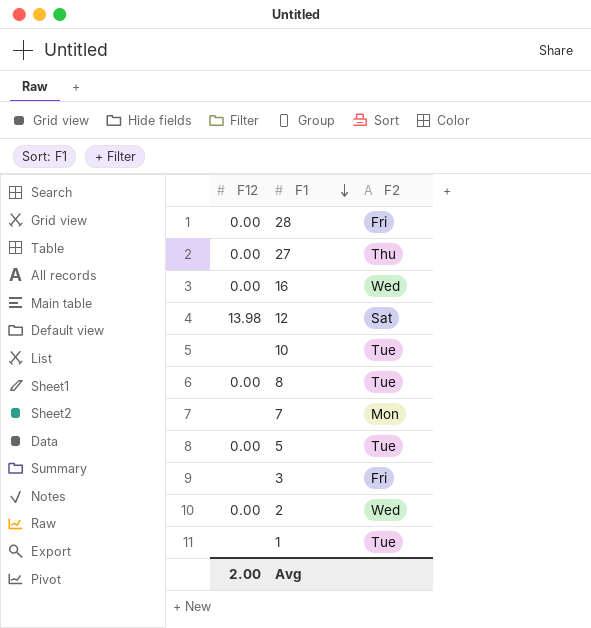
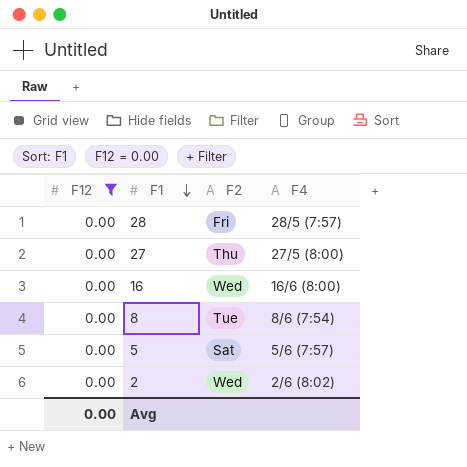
filter: none -> F12 = 0.00
column F4 | position: none -> 4
5 | F2: Tue -> Sat
Avg | F12: 2.00 -> 0.00

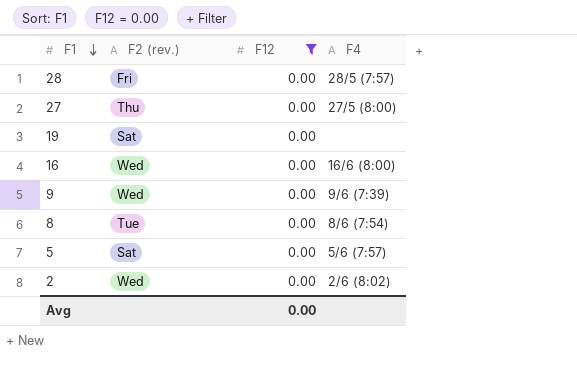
column name: F2 -> F2 (rev.)
column F12 | position: 1 -> 3
row 19: none -> Sat | 0.00 | none
row 9: none -> Wed | 0.00 | 9/6 (7:39)

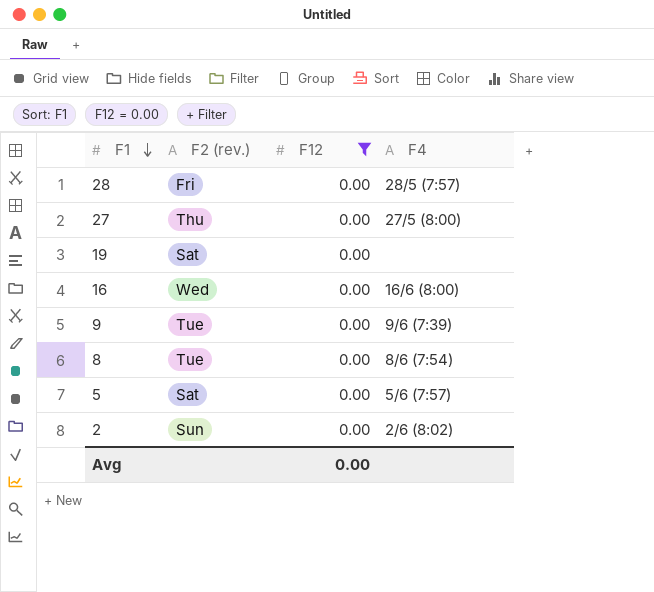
9 | F2 (rev.): Wed -> Tue
2 | F2 (rev.): Wed -> Sun

